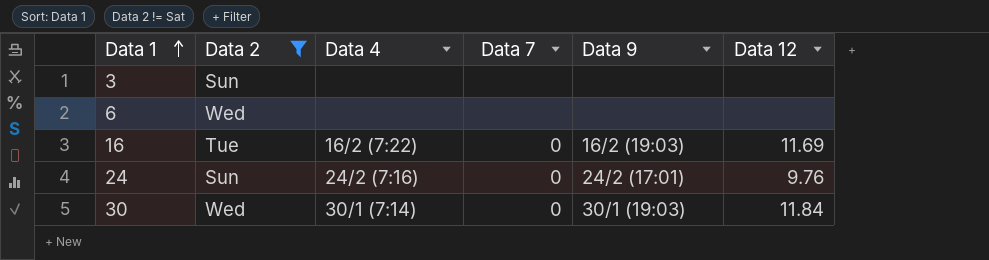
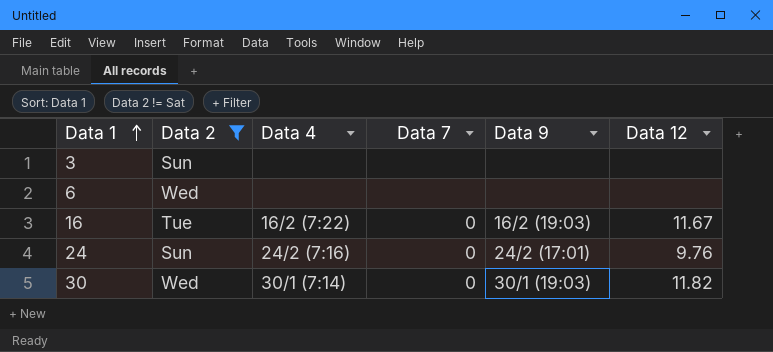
16 | Data 12: 11.69 -> 11.67
30 | Data 12: 11.84 -> 11.82

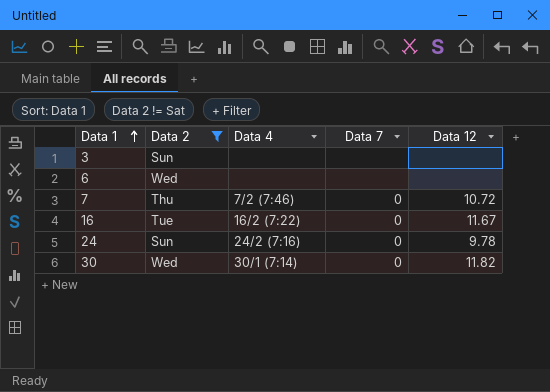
column Data 9 | position: 5 -> none
row 7: none -> Thu | 7/2 (7:46) | 0 | 10.72
24 | Data 12: 9.76 -> 9.78

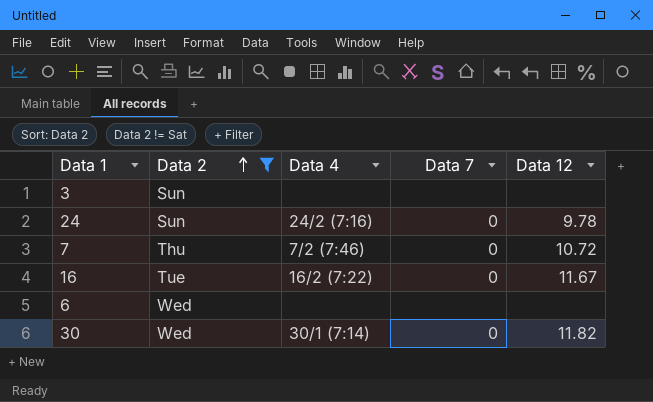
row order: Data 1 ascending -> Data 2 ascending

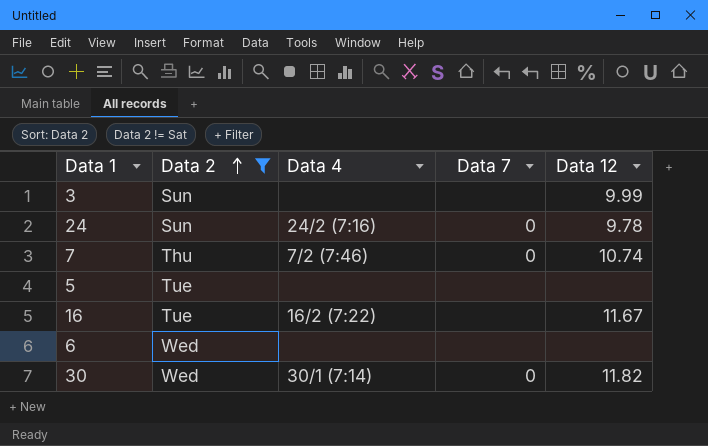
3 | Data 12: none -> 9.99
7 | Data 12: 10.72 -> 10.74
row 5: none -> Tue | none | none | none
16 | Data 7: 0 -> none

